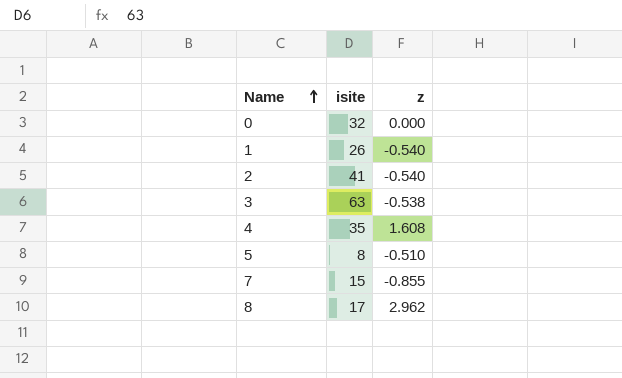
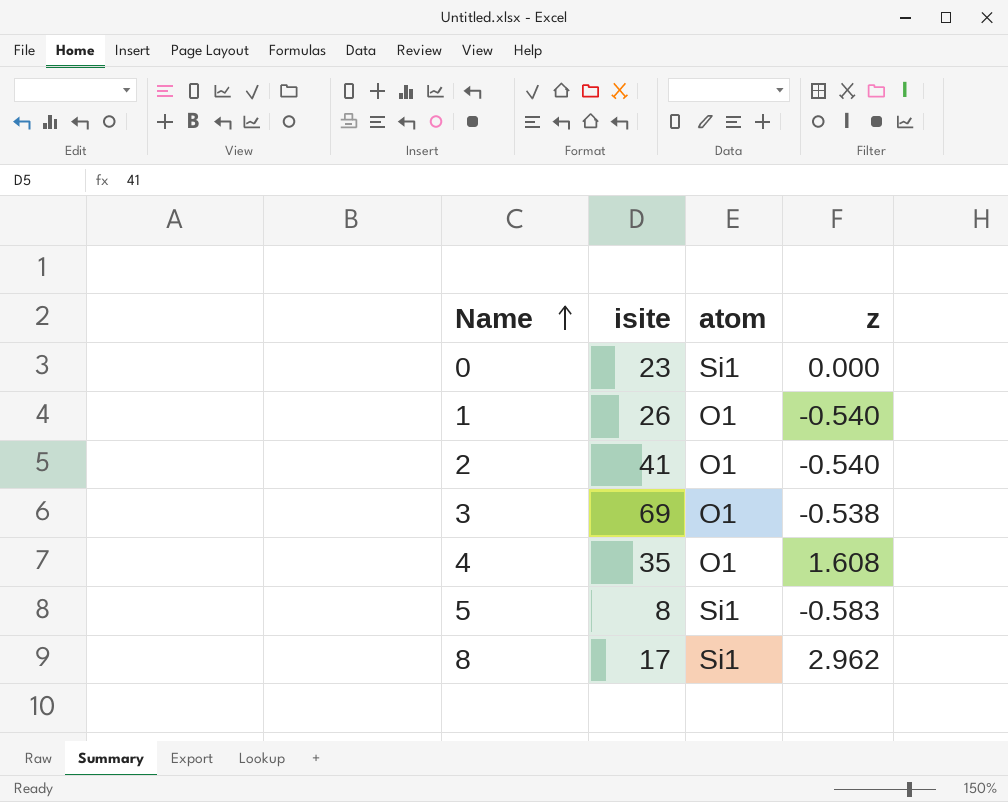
column atom | position: none -> 3
row 7: 15 | -0.855 -> none
0 | isite: 32 -> 23
3 | isite: 63 -> 69
5 | z: -0.510 -> -0.583

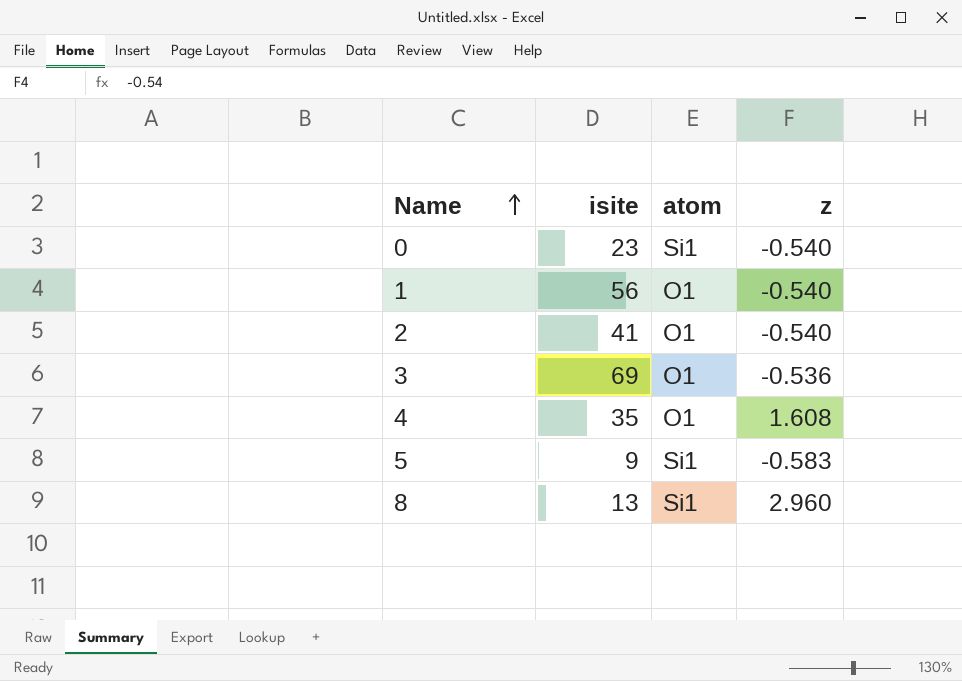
0 | z: 0.000 -> -0.540
1 | isite: 26 -> 56
3 | z: -0.538 -> -0.536
5 | isite: 8 -> 9
8 | isite: 17 -> 13
8 | z: 2.962 -> 2.960

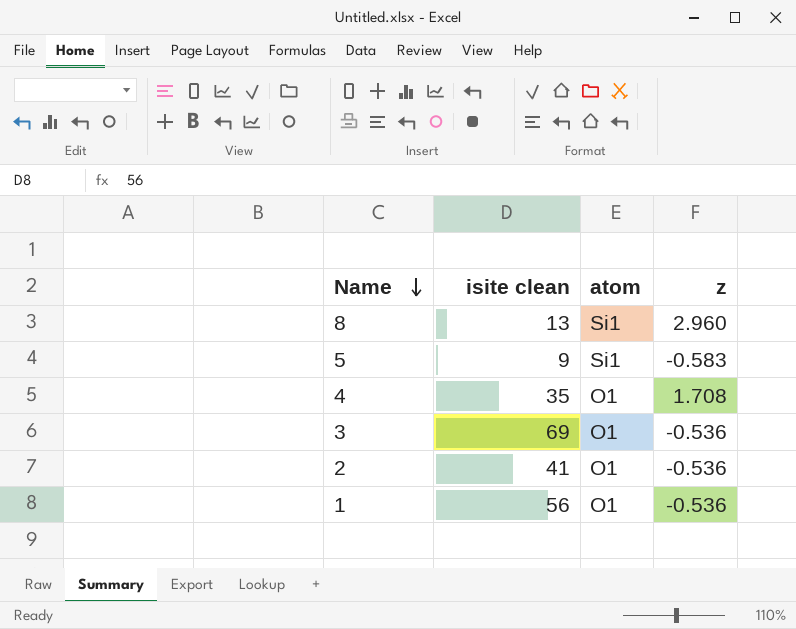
row order: Name ascending -> Name descending
column name: isite -> isite clean
row 0: 23 | Si1 | -0.540 -> none
4 | z: 1.608 -> 1.708
2 | z: -0.540 -> -0.536
1 | z: -0.540 -> -0.536

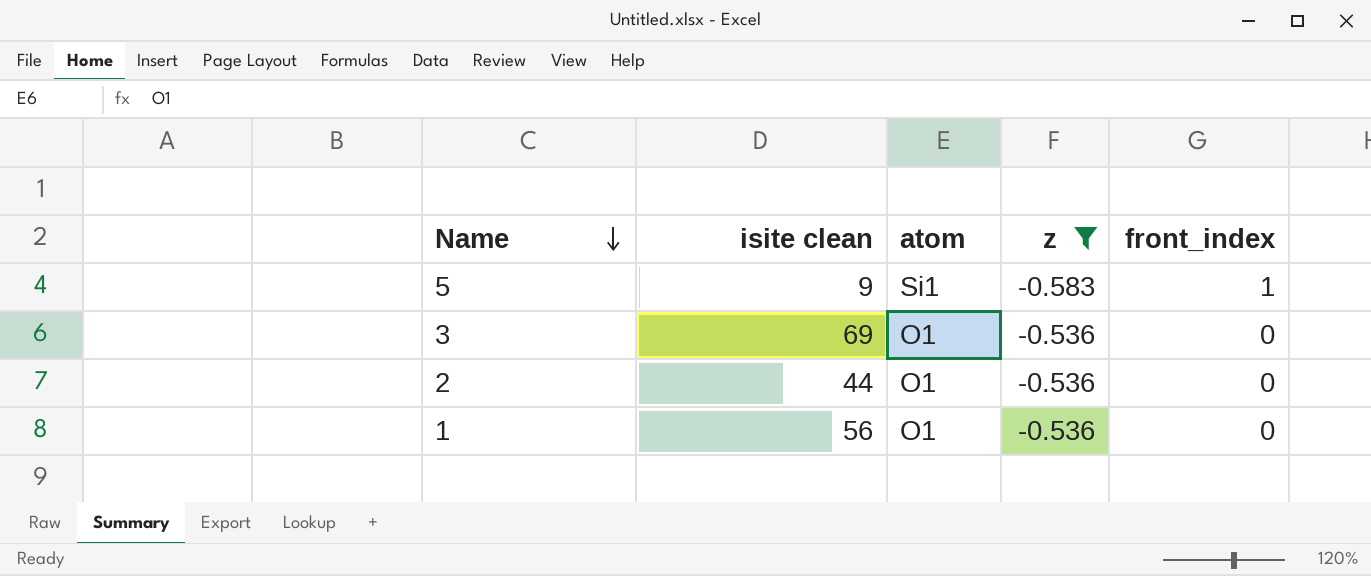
filter: none -> z <= -0.536
column front_index | position: none -> 5
2 | isite clean: 41 -> 44

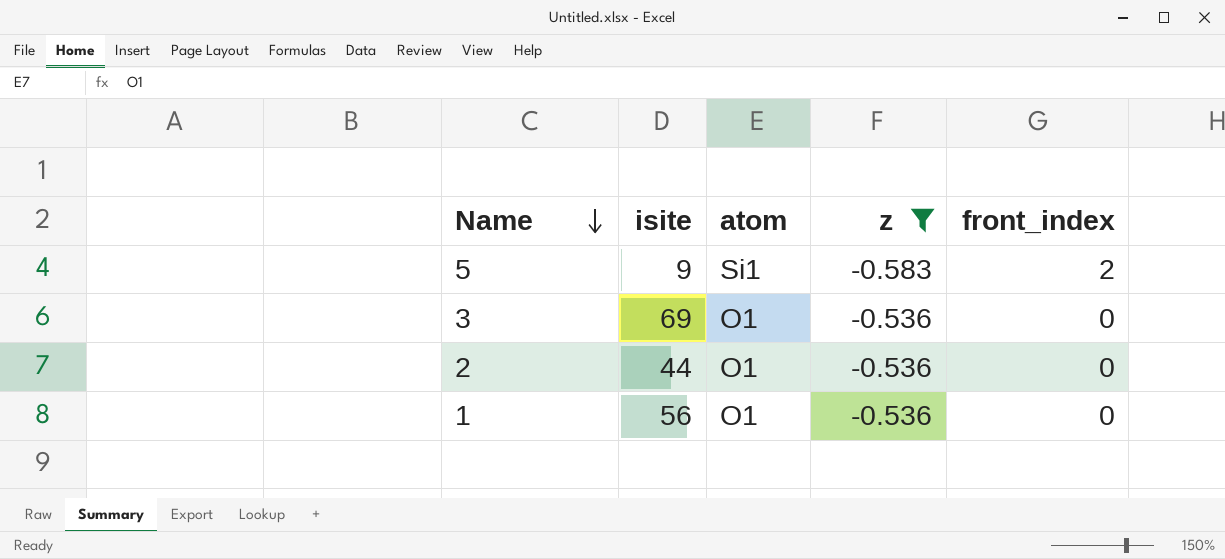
column name: isite clean -> isite
5 | front_index: 1 -> 2

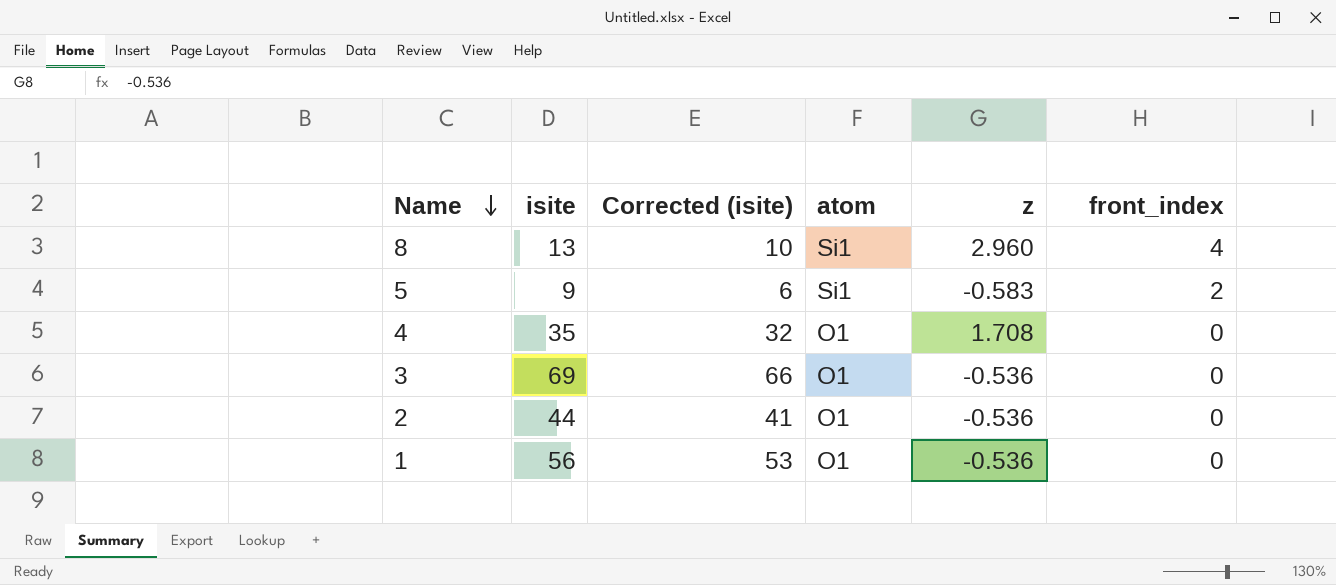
filter: z <= -0.536 -> none
column Corrected (isite) | formula: none -> [isite] - 3

